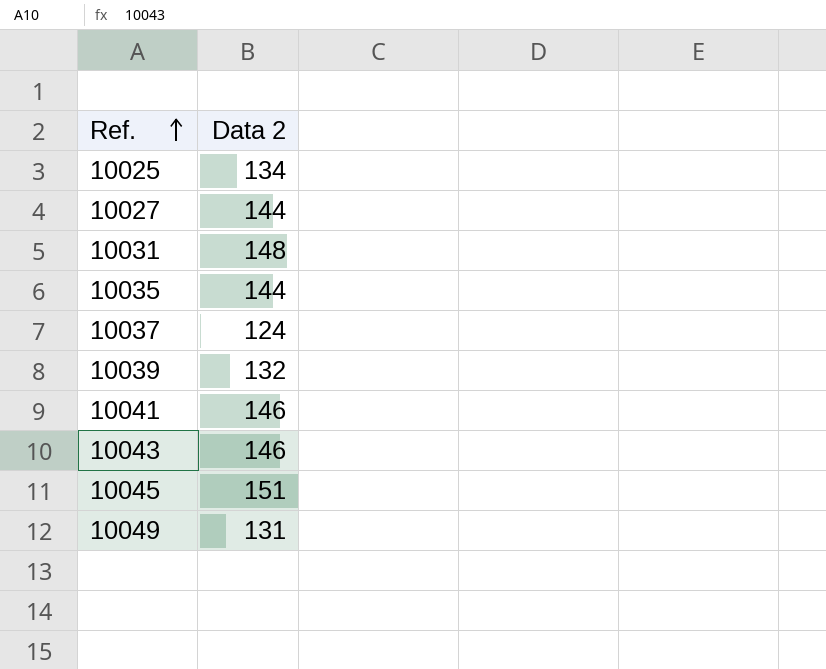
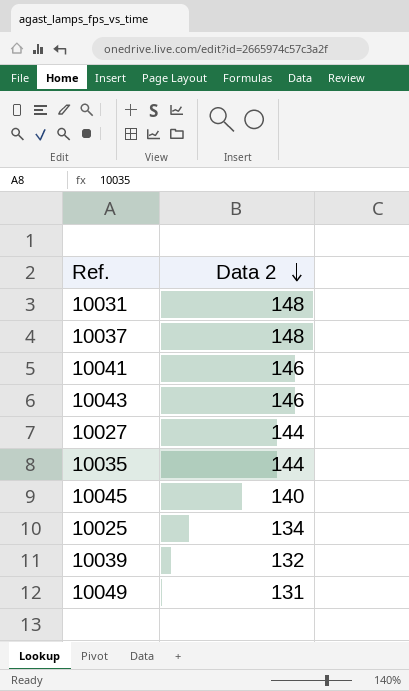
row order: Ref. ascending -> Data 2 descending
10037 | Data 2: 124 -> 148
10045 | Data 2: 151 -> 140

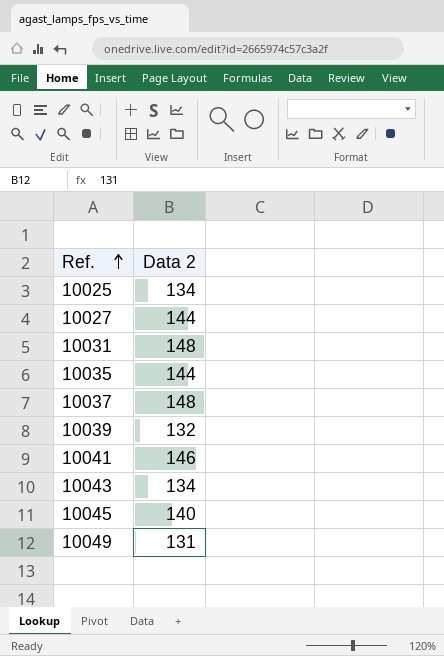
row order: Data 2 descending -> Ref. ascending
10043 | Data 2: 146 -> 134

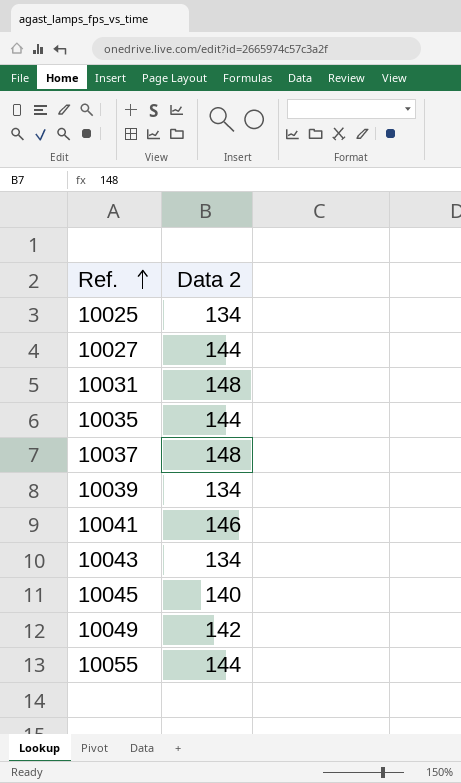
10039 | Data 2: 132 -> 134
10049 | Data 2: 131 -> 142
row 10055: none -> 144

